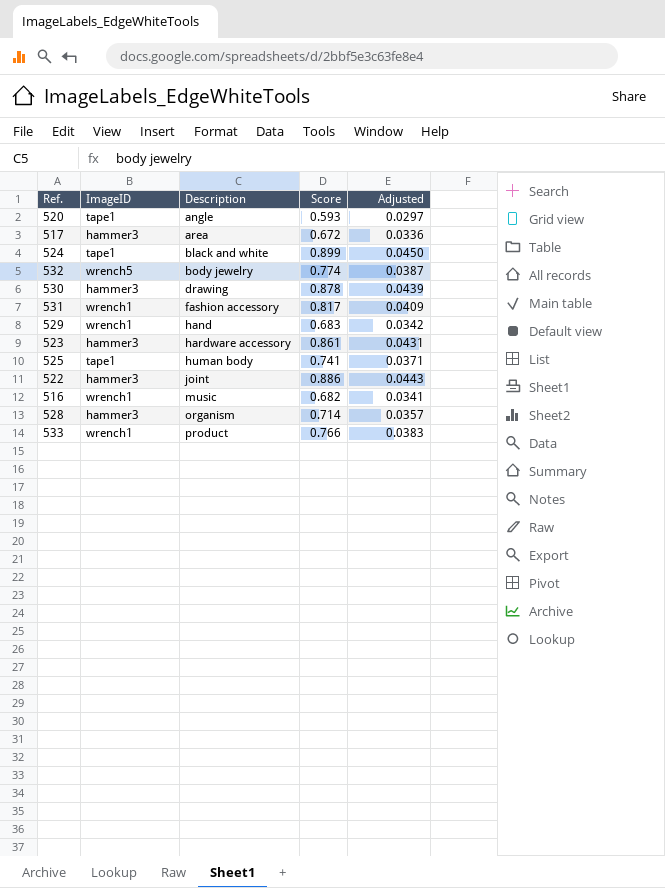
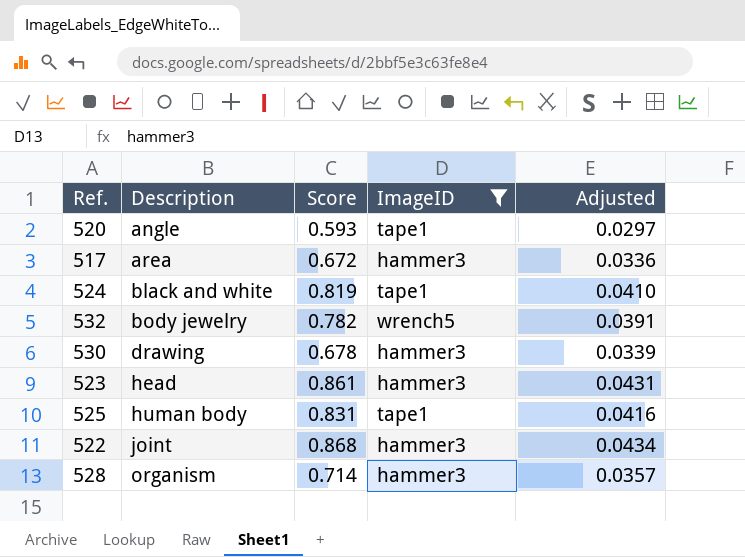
filter: none -> ImageID != wrench1
column ImageID | position: 2 -> 4
524 | Score: 0.899 -> 0.819
524 | Adjusted: 0.0450 -> 0.0410
532 | Score: 0.774 -> 0.782
532 | Adjusted: 0.0387 -> 0.0391
530 | Score: 0.878 -> 0.678
530 | Adjusted: 0.0439 -> 0.0339
523 | Description: hardware accessory -> head
525 | Score: 0.741 -> 0.831
525 | Adjusted: 0.0371 -> 0.0416
522 | Score: 0.886 -> 0.868
522 | Adjusted: 0.0443 -> 0.0434

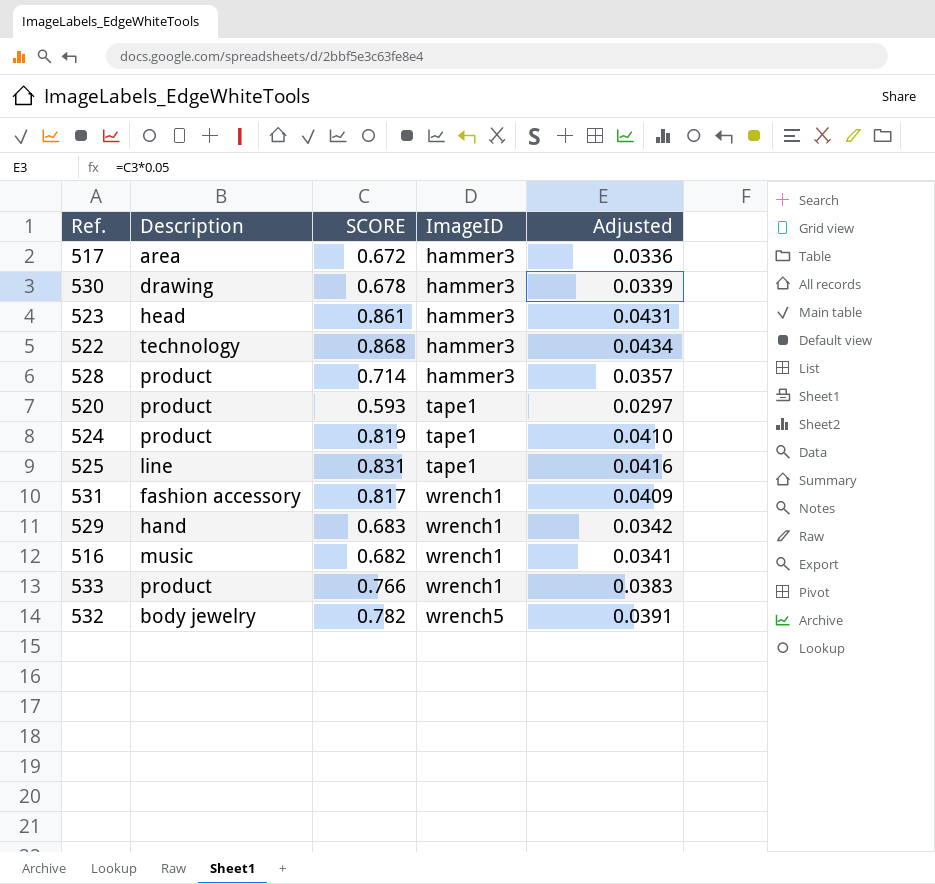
filter: ImageID != wrench1 -> none
row order: Description ascending -> ImageID ascending
column name: Score -> SCORE
522 | Description: joint -> technology
528 | Description: organism -> product
520 | Description: angle -> product
524 | Description: black and white -> product
525 | Description: human body -> line

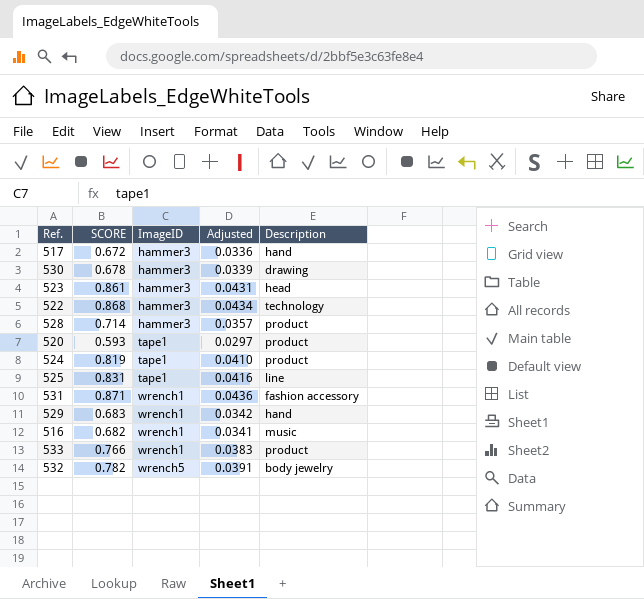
column Description | position: 2 -> 5
517 | Description: area -> hand
531 | SCORE: 0.817 -> 0.871
531 | Adjusted: 0.0409 -> 0.0436

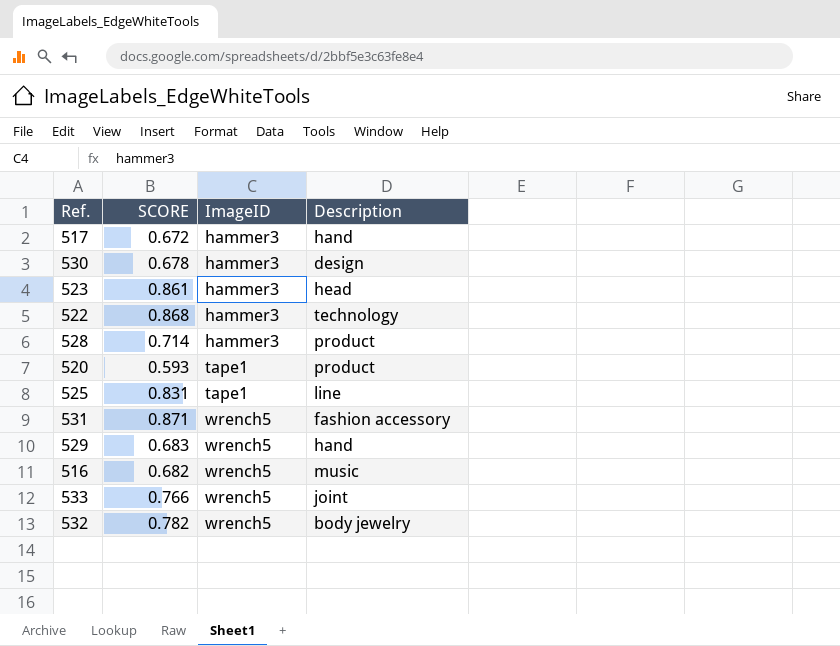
column Adjusted | formula: [SCORE] * 0.05 -> none
row 524: 0.819 | tape1 | 0.0410 | product -> none
530 | Description: drawing -> design
531 | ImageID: wrench1 -> wrench5
529 | ImageID: wrench1 -> wrench5
516 | ImageID: wrench1 -> wrench5
533 | ImageID: wrench1 -> wrench5
533 | Description: product -> joint

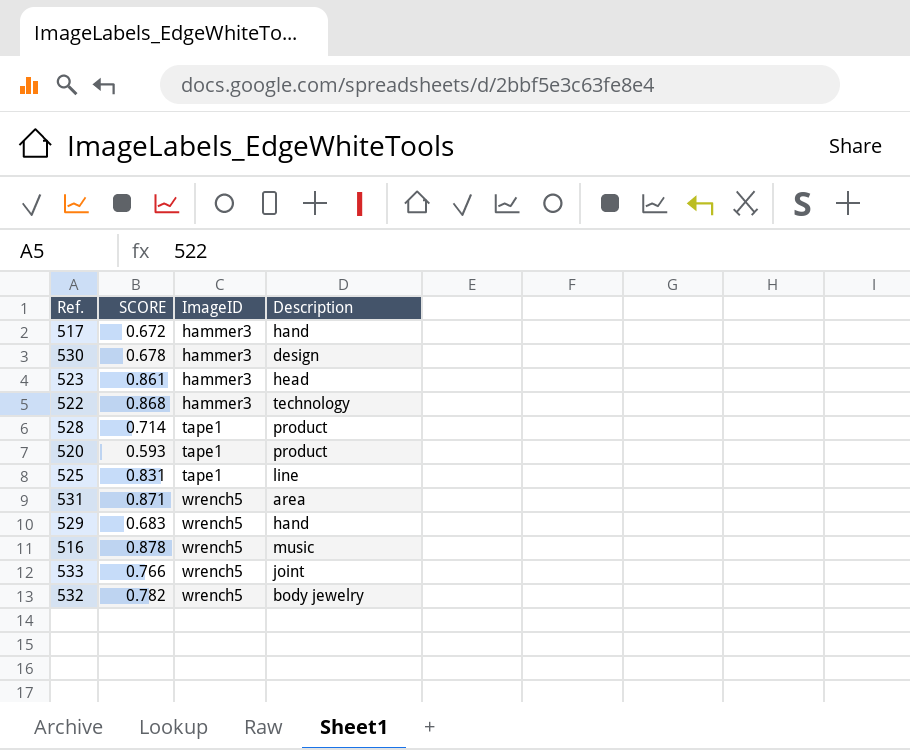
528 | ImageID: hammer3 -> tape1
531 | Description: fashion accessory -> area
516 | SCORE: 0.682 -> 0.878

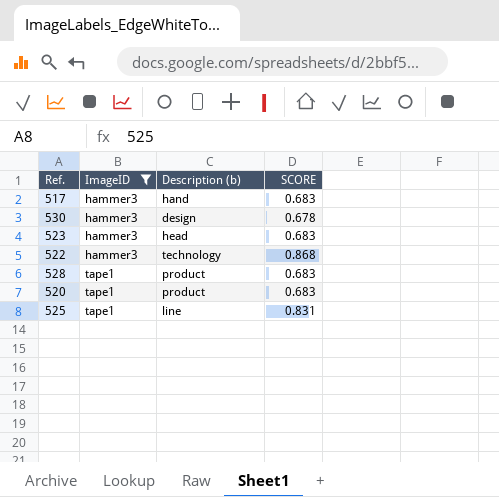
filter: none -> ImageID != wrench5
column name: Description -> Description (b)
column SCORE | position: 2 -> 4
517 | SCORE: 0.672 -> 0.683
523 | SCORE: 0.861 -> 0.683
528 | SCORE: 0.714 -> 0.683
520 | SCORE: 0.593 -> 0.683

